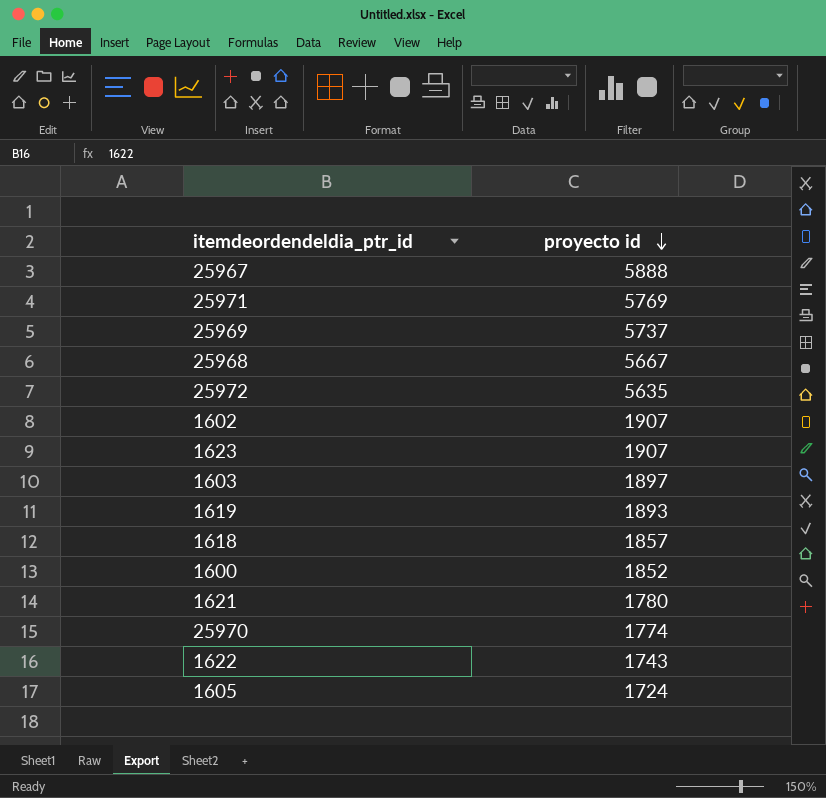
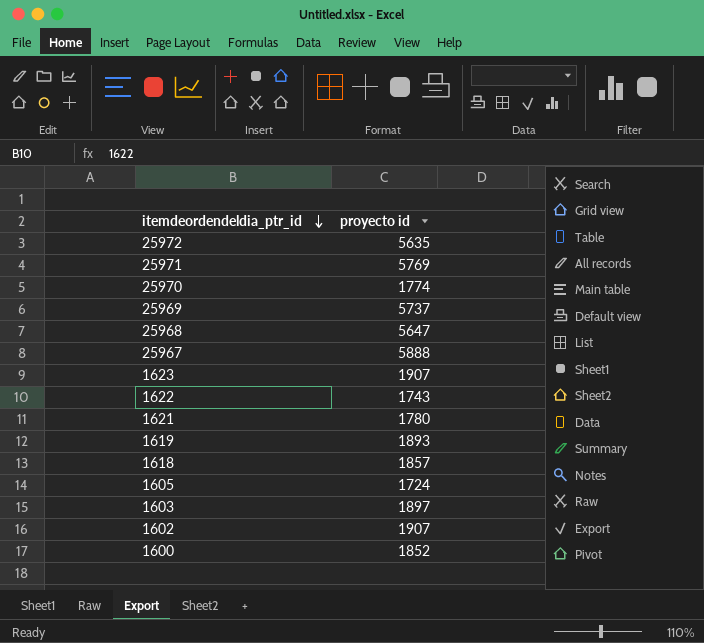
row order: proyecto id descending -> itemdeordendeldia_ptr_id descending
25968 | proyecto id: 5667 -> 5647

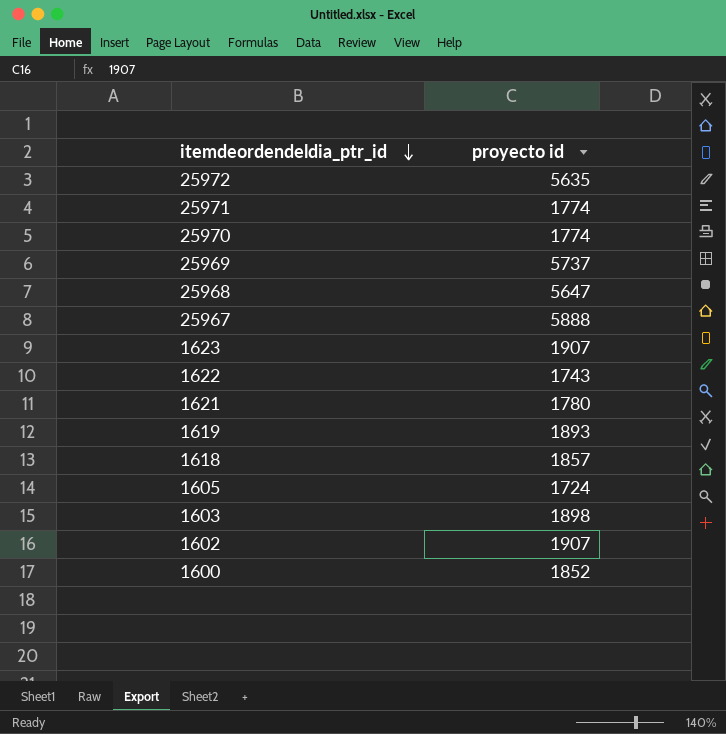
25971 | proyecto id: 5769 -> 1774
1603 | proyecto id: 1897 -> 1898

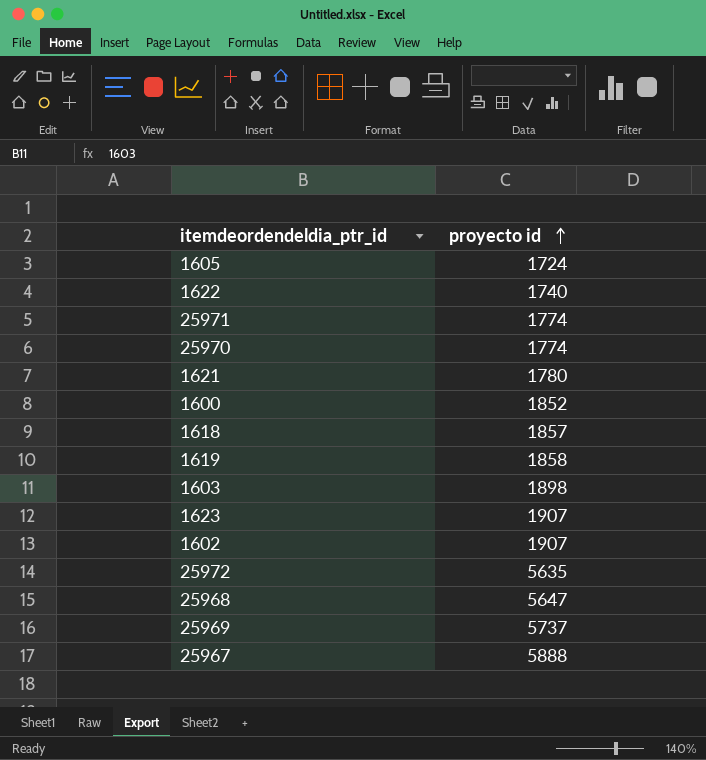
row order: itemdeordendeldia_ptr_id descending -> proyecto id ascending
1622 | proyecto id: 1743 -> 1740
1619 | proyecto id: 1893 -> 1858

